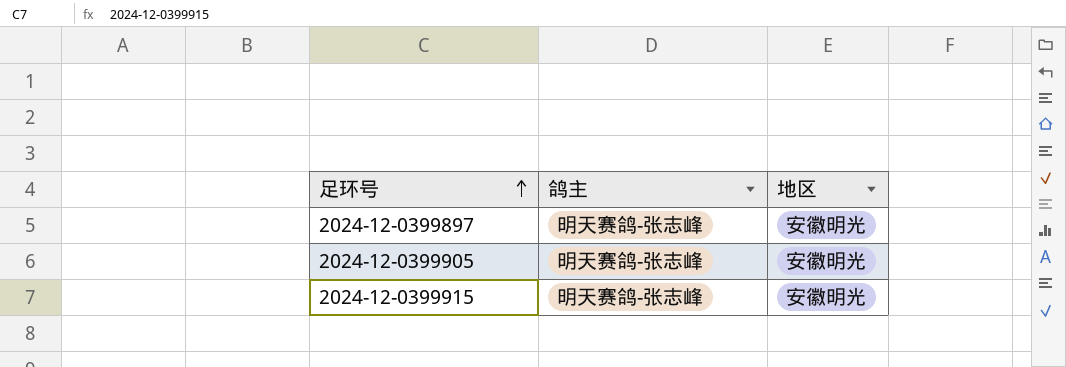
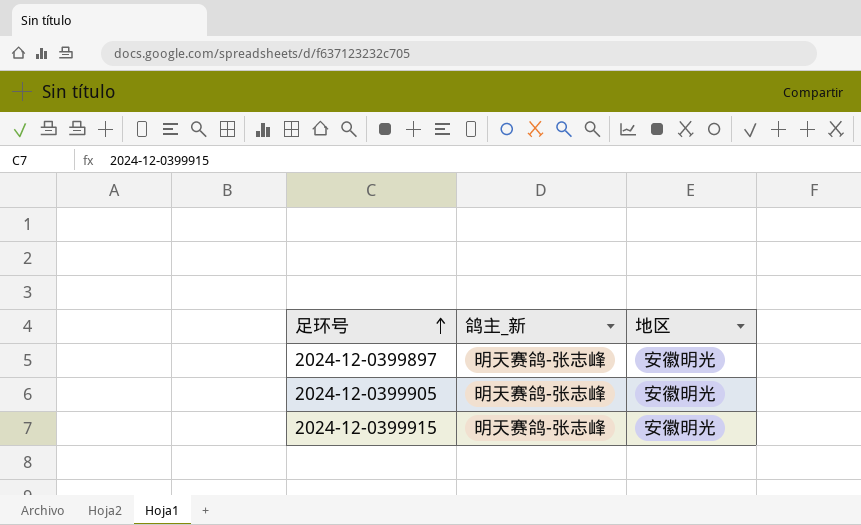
column name: 鸽主 -> 鸽主_新

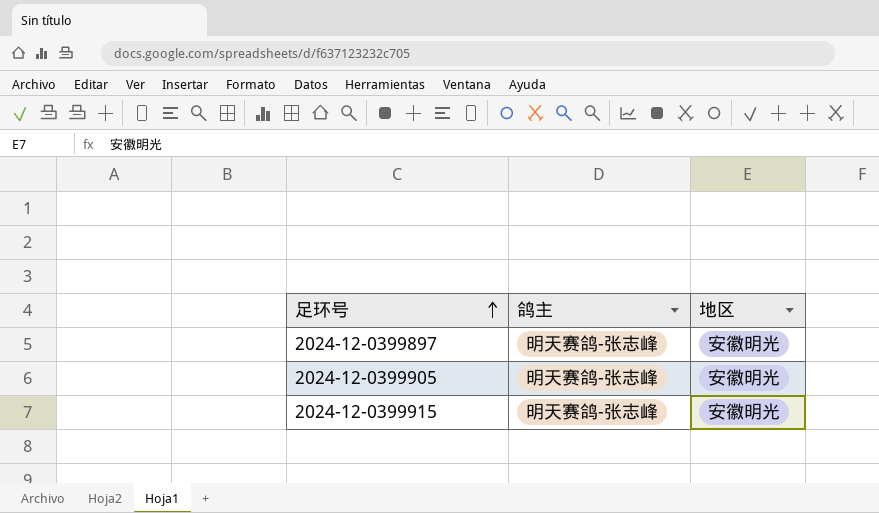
column name: 鸽主_新 -> 鸽主

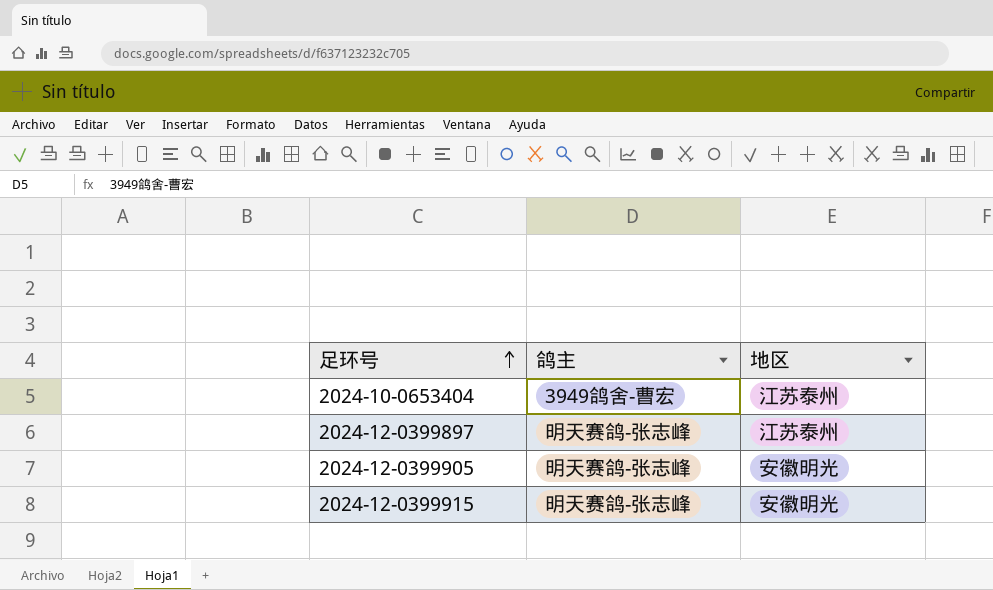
row 2024-10-0653404: none -> 3949鸽舍-曹宏 | 江苏泰州
2024-12-0399897 | 地区: 安徽明光 -> 江苏泰州

